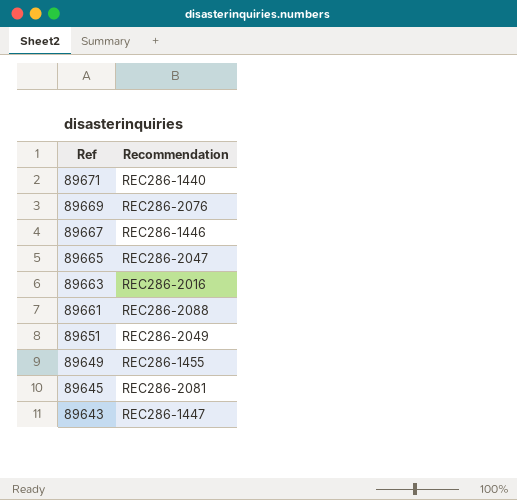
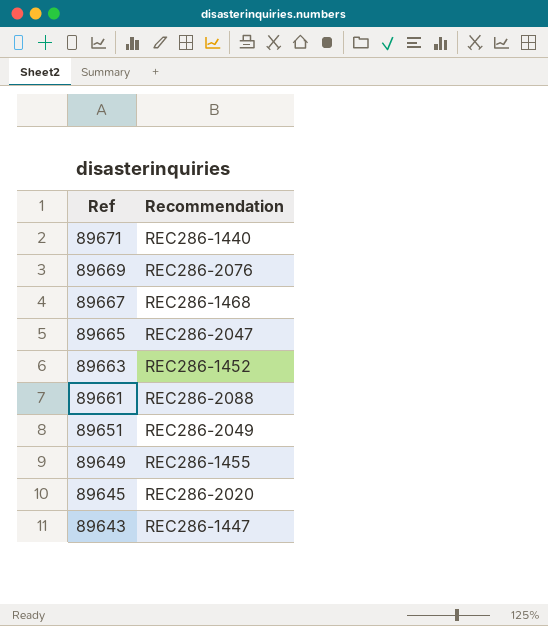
89667 | Recommendation: REC286-1446 -> REC286-1468
89663 | Recommendation: REC286-2016 -> REC286-1452
89645 | Recommendation: REC286-2081 -> REC286-2020

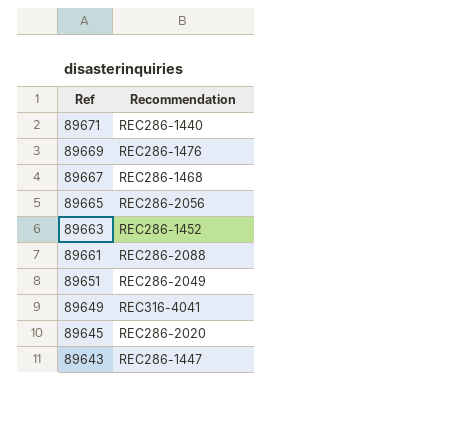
89669 | Recommendation: REC286-2076 -> REC286-1476
89665 | Recommendation: REC286-2047 -> REC286-2056
89649 | Recommendation: REC286-1455 -> REC316-4041

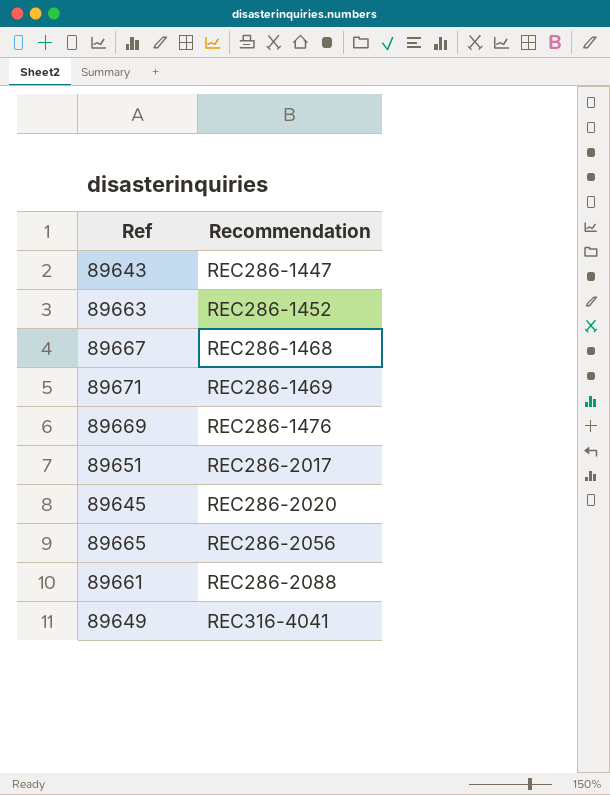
row order: Ref descending -> Recommendation ascending
89671 | Recommendation: REC286-1440 -> REC286-1469
89651 | Recommendation: REC286-2049 -> REC286-2017

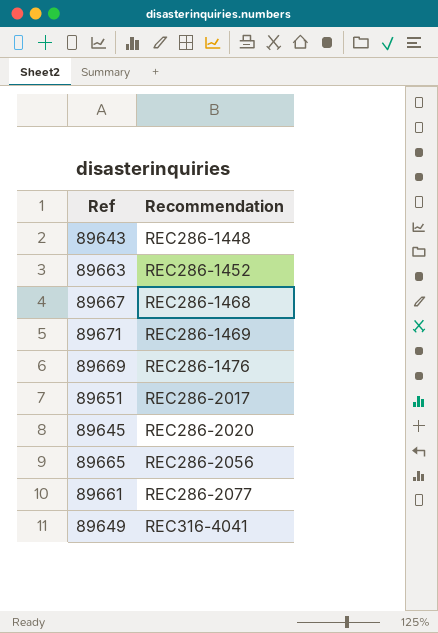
89643 | Recommendation: REC286-1447 -> REC286-1448
89661 | Recommendation: REC286-2088 -> REC286-2077

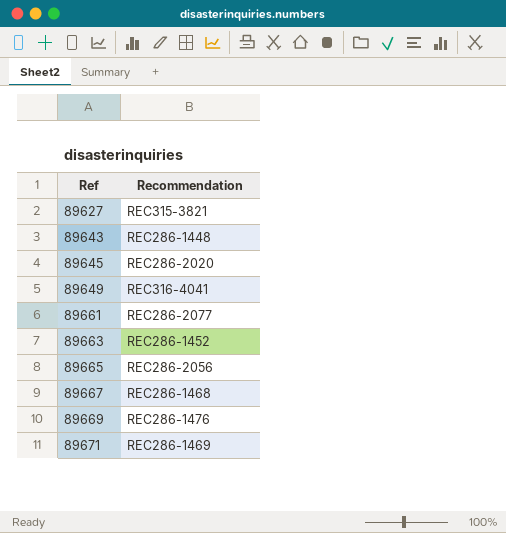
row order: Recommendation ascending -> Ref ascending
row 89651: REC286-2017 -> none
row 89627: none -> REC315-3821

